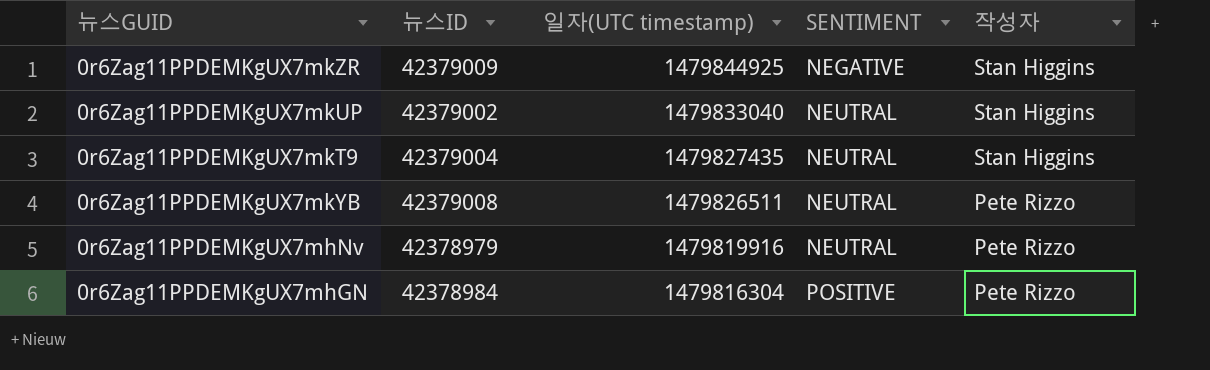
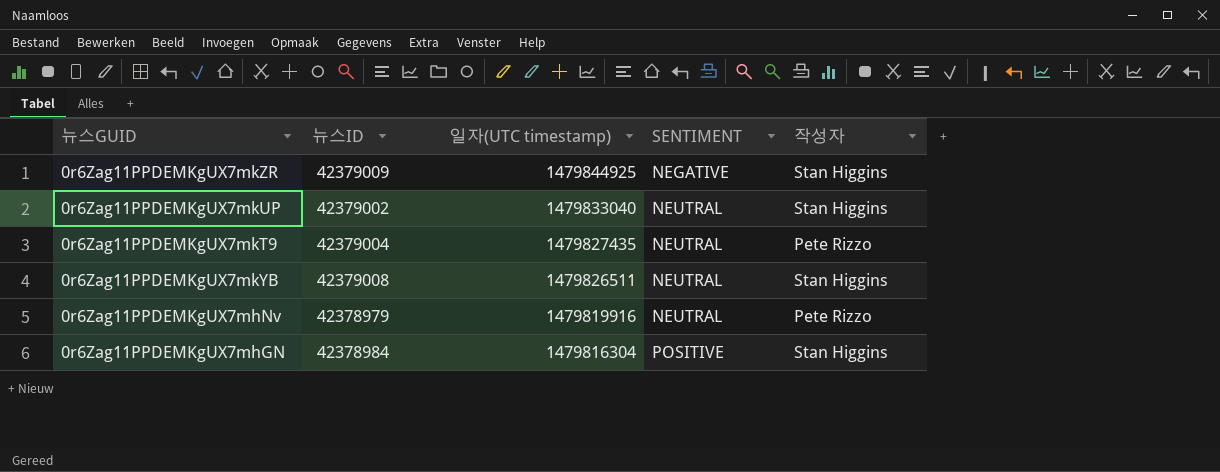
0r6Zag11PPDEMKgUX7mkT9 | 작성자: Stan Higgins -> Pete Rizzo
0r6Zag11PPDEMKgUX7mkYB | 작성자: Pete Rizzo -> Stan Higgins
0r6Zag11PPDEMKgUX7mhGN | 작성자: Pete Rizzo -> Stan Higgins

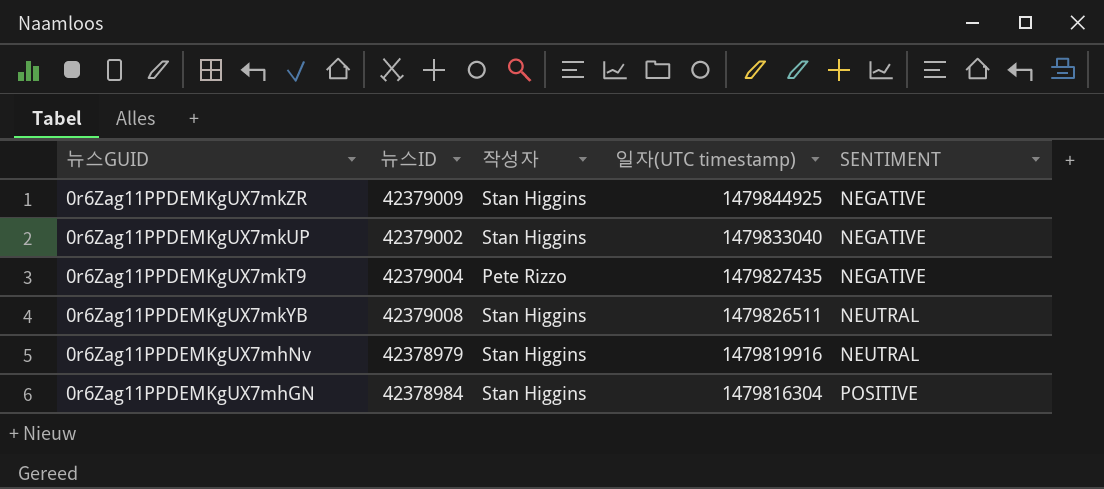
column 작성자 | position: 5 -> 3
0r6Zag11PPDEMKgUX7mkUP | SENTIMENT: NEUTRAL -> NEGATIVE
0r6Zag11PPDEMKgUX7mkT9 | SENTIMENT: NEUTRAL -> NEGATIVE
0r6Zag11PPDEMKgUX7mhNv | 작성자: Pete Rizzo -> Stan Higgins

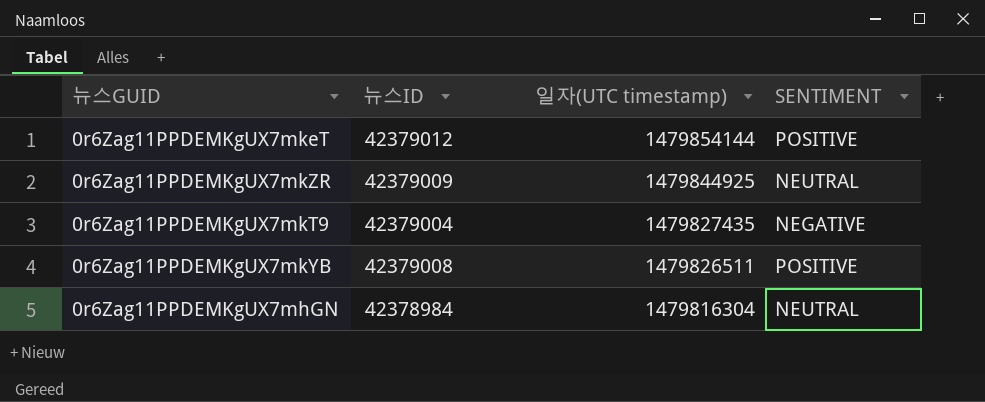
column 작성자 | position: 3 -> none
row 0r6Zag11PPDEMKgUX7mkUP: 42379002 | Stan Higgins | 1479833040 | NEGATIVE -> none
row 0r6Zag11PPDEMKgUX7mhNv: 42378979 | Stan Higgins | 1479819916 | NEUTRAL -> none
row 0r6Zag11PPDEMKgUX7mkeT: none -> 42379012 | 1479854144 | POSITIVE
0r6Zag11PPDEMKgUX7mkZR | SENTIMENT: NEGATIVE -> NEUTRAL
0r6Zag11PPDEMKgUX7mkYB | SENTIMENT: NEUTRAL -> POSITIVE
0r6Zag11PPDEMKgUX7mhGN | SENTIMENT: POSITIVE -> NEUTRAL

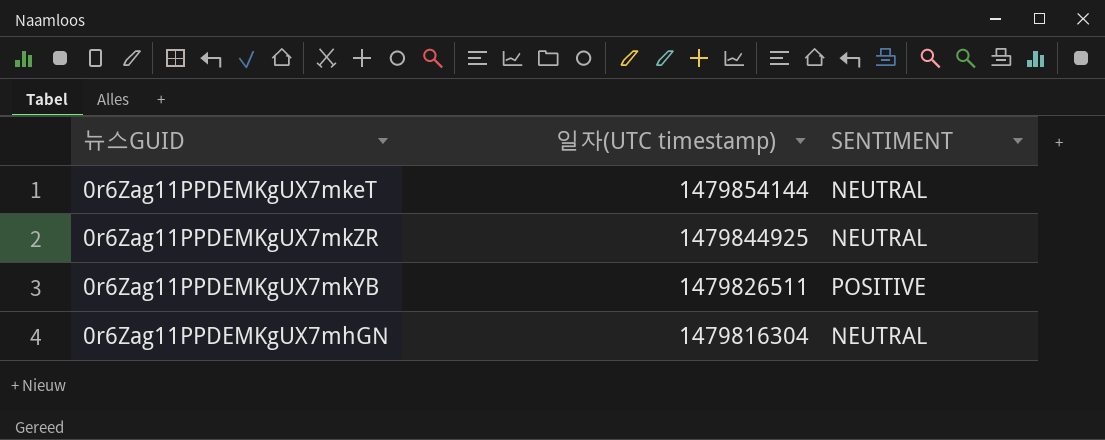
column 뉴스ID | position: 2 -> none
row 0r6Zag11PPDEMKgUX7mkT9: 42379004 | 1479827435 | NEGATIVE -> none
0r6Zag11PPDEMKgUX7mkeT | SENTIMENT: POSITIVE -> NEUTRAL

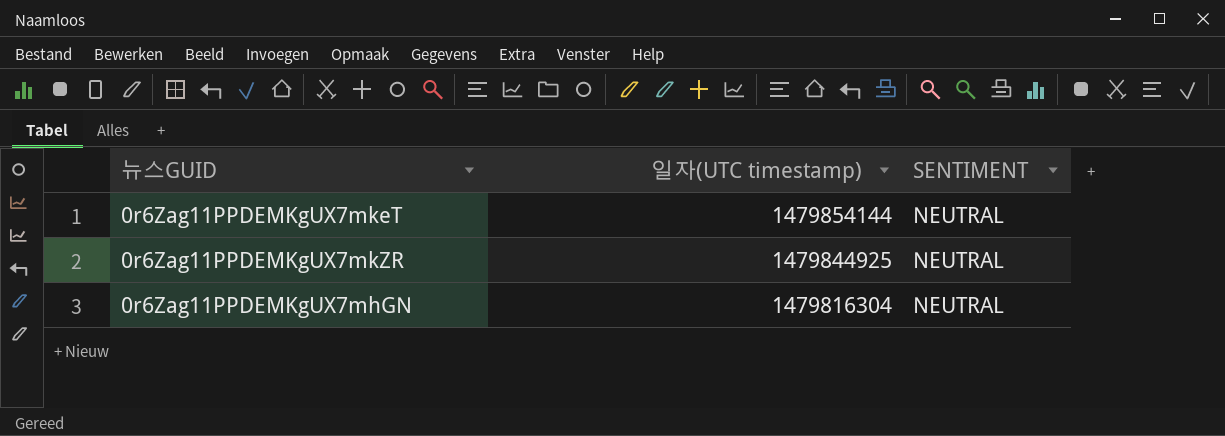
row 0r6Zag11PPDEMKgUX7mkYB: 1479826511 | POSITIVE -> none

